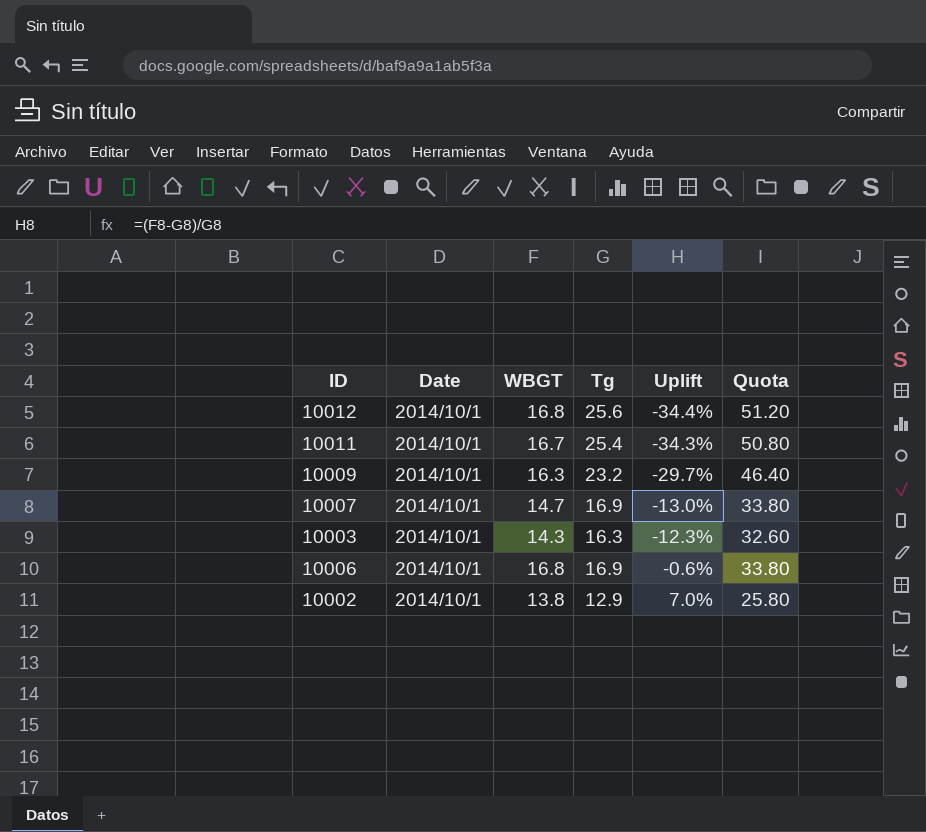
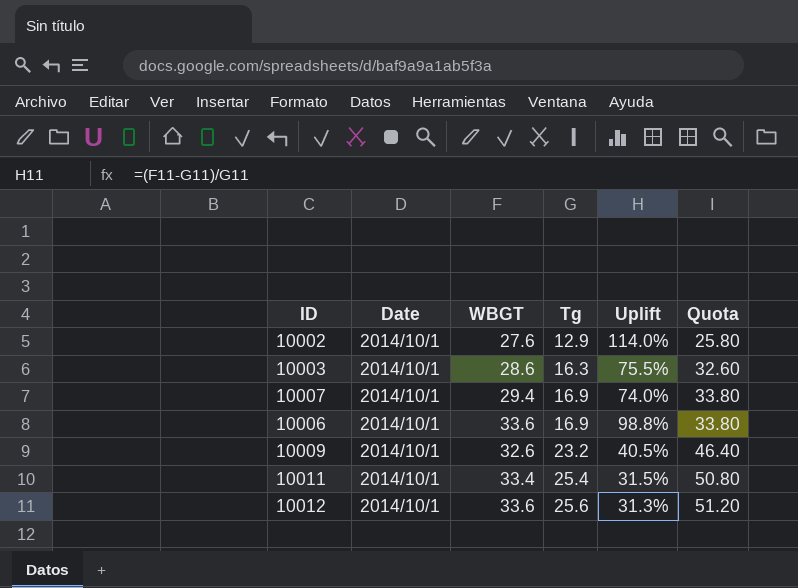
row order: Uplift ascending -> Tg ascending
10002 | WBGT: 13.8 -> 27.6
10002 | Uplift: 7.0% -> 114.0%
10003 | WBGT: 14.3 -> 28.6
10003 | Uplift: -12.3% -> 75.5%
10007 | WBGT: 14.7 -> 29.4
10007 | Uplift: -13.0% -> 74.0%
10006 | WBGT: 16.8 -> 33.6
10006 | Uplift: -0.6% -> 98.8%
10009 | WBGT: 16.3 -> 32.6
10009 | Uplift: -29.7% -> 40.5%
10011 | WBGT: 16.7 -> 33.4
10011 | Uplift: -34.3% -> 31.5%
10012 | WBGT: 16.8 -> 33.6
10012 | Uplift: -34.4% -> 31.3%

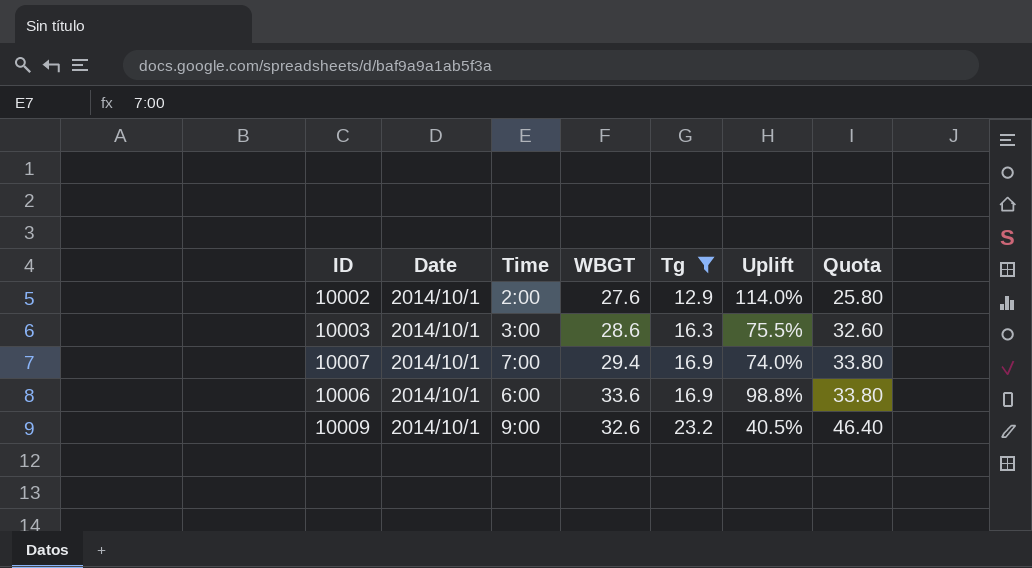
filter: none -> Tg <= 23.2
column Time | position: none -> 3

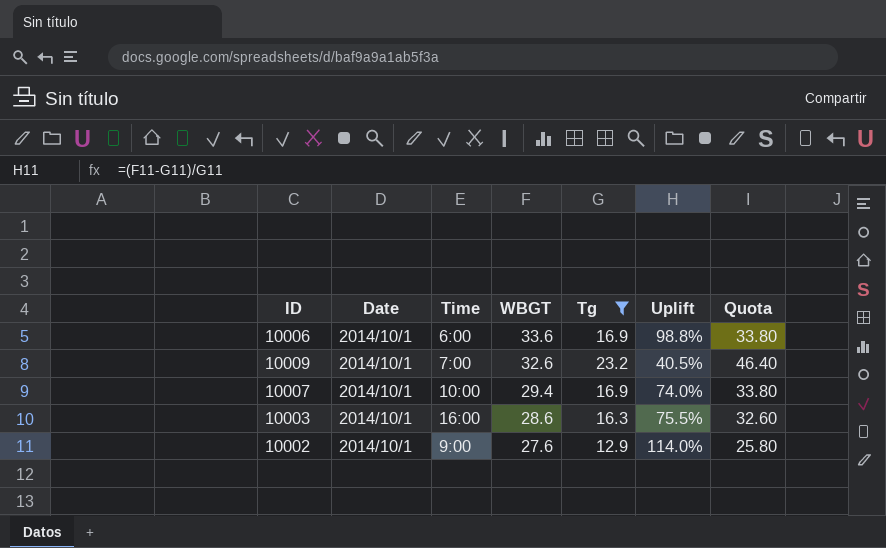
row order: Tg ascending -> WBGT descending
10009 | Time: 9:00 -> 7:00
10007 | Time: 7:00 -> 10:00
10003 | Time: 3:00 -> 16:00
10002 | Time: 2:00 -> 9:00

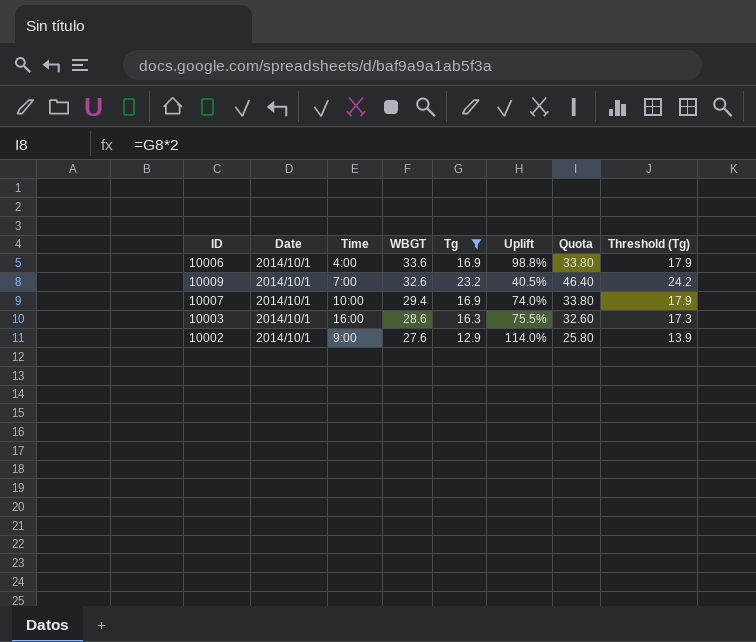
column Threshold (Tg) | formula: none -> [Tg] + 1
10006 | Time: 6:00 -> 4:00

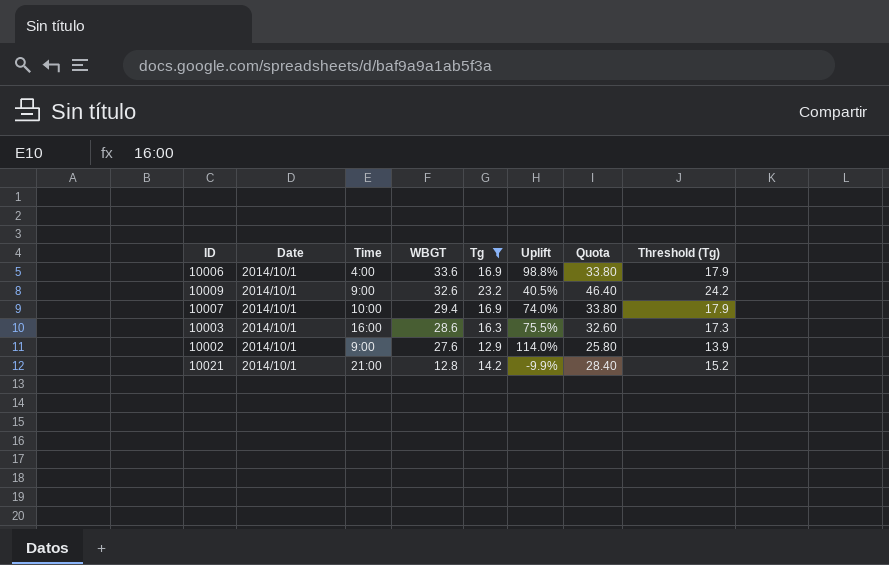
10009 | Time: 7:00 -> 9:00
row 10021: none -> 2014/10/1 | 21:00 | 12.8 | 14.2 | -9.9% | 28.40 | 15.2

